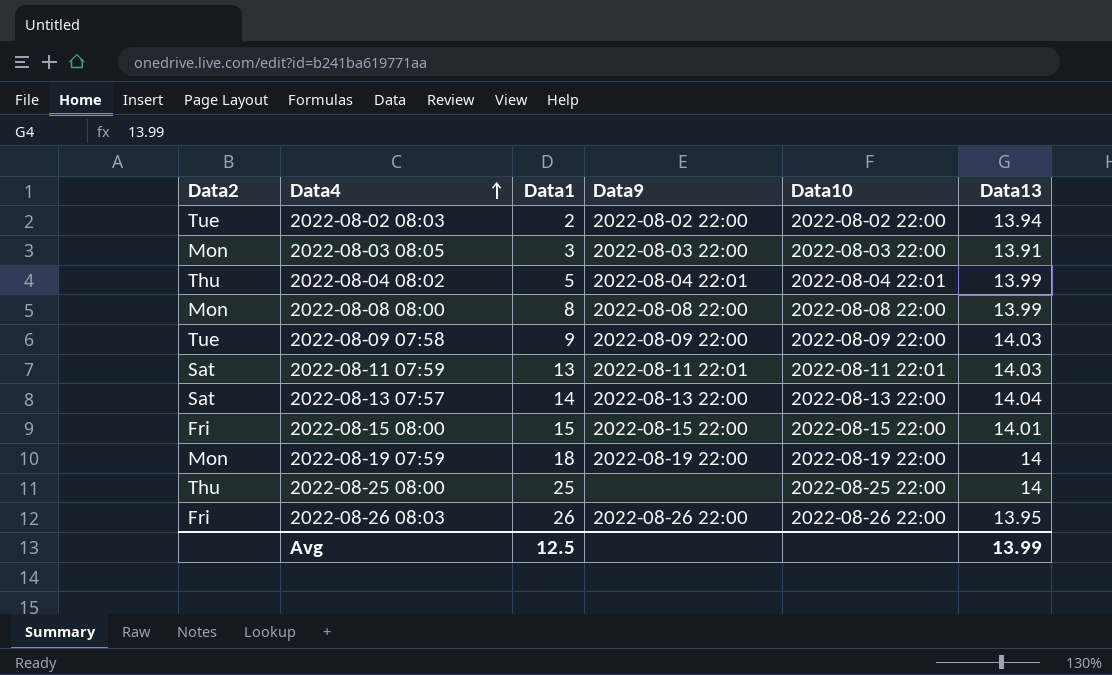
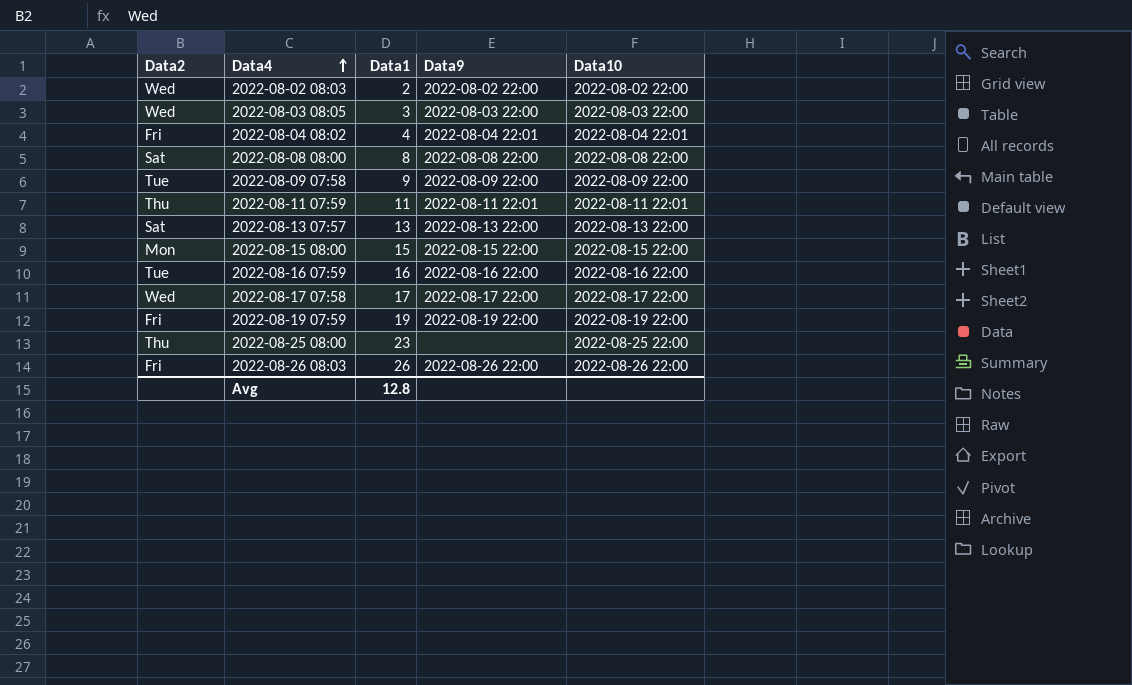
column Data13 | position: 6 -> none
2022-08-02 08:03 | Data2: Tue -> Wed
2022-08-03 08:05 | Data2: Mon -> Wed
2022-08-04 08:02 | Data2: Thu -> Fri
2022-08-04 08:02 | Data1: 5 -> 4
2022-08-08 08:00 | Data2: Mon -> Sat
2022-08-11 07:59 | Data2: Sat -> Thu
2022-08-11 07:59 | Data1: 13 -> 11
2022-08-13 07:57 | Data1: 14 -> 13
2022-08-15 08:00 | Data2: Fri -> Mon
row 2022-08-16 07:59: none -> Tue | 16 | 2022-08-16 22:00 | 2022-08-16 22:00
row 2022-08-17 07:58: none -> Wed | 17 | 2022-08-17 22:00 | 2022-08-17 22:00
2022-08-19 07:59 | Data2: Mon -> Fri
2022-08-19 07:59 | Data1: 18 -> 19
2022-08-25 08:00 | Data1: 25 -> 23
Avg | Data1: 12.5 -> 12.8

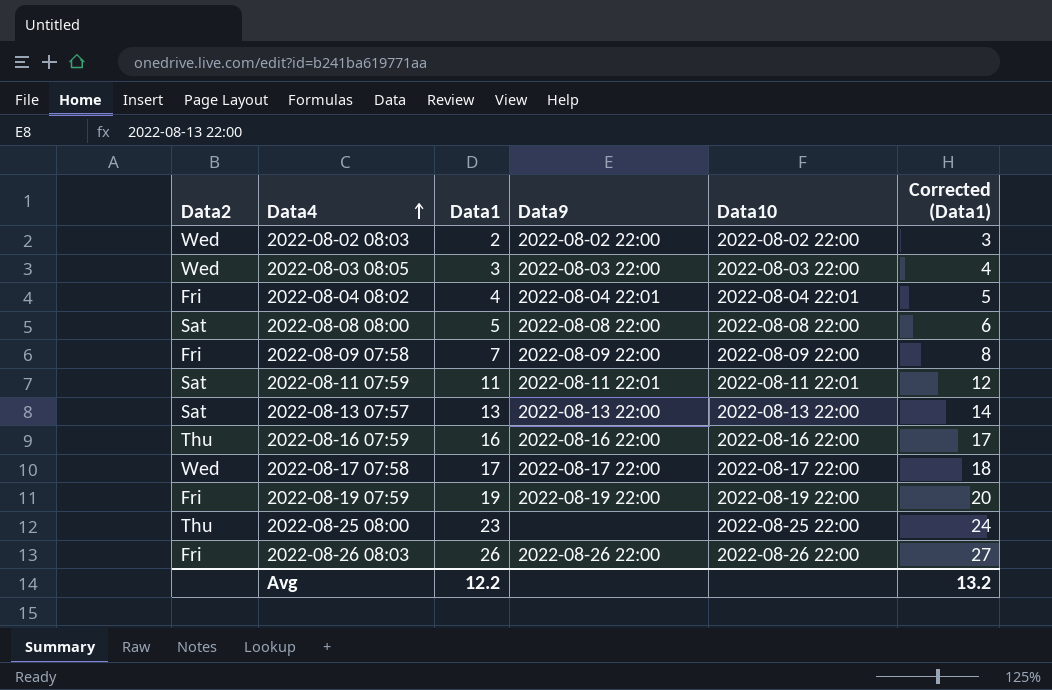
column Corrected (Data1) | formula: none -> [Data1] + 1
row 2022-08-15 08:00: Mon | 15 | 2022-08-15 22:00 | 2022-08-15 22:00 -> none
2022-08-08 08:00 | Data1: 8 -> 5
2022-08-09 07:58 | Data2: Tue -> Fri
2022-08-09 07:58 | Data1: 9 -> 7
2022-08-11 07:59 | Data2: Thu -> Sat
2022-08-16 07:59 | Data2: Tue -> Thu
Avg | Data1: 12.8 -> 12.2

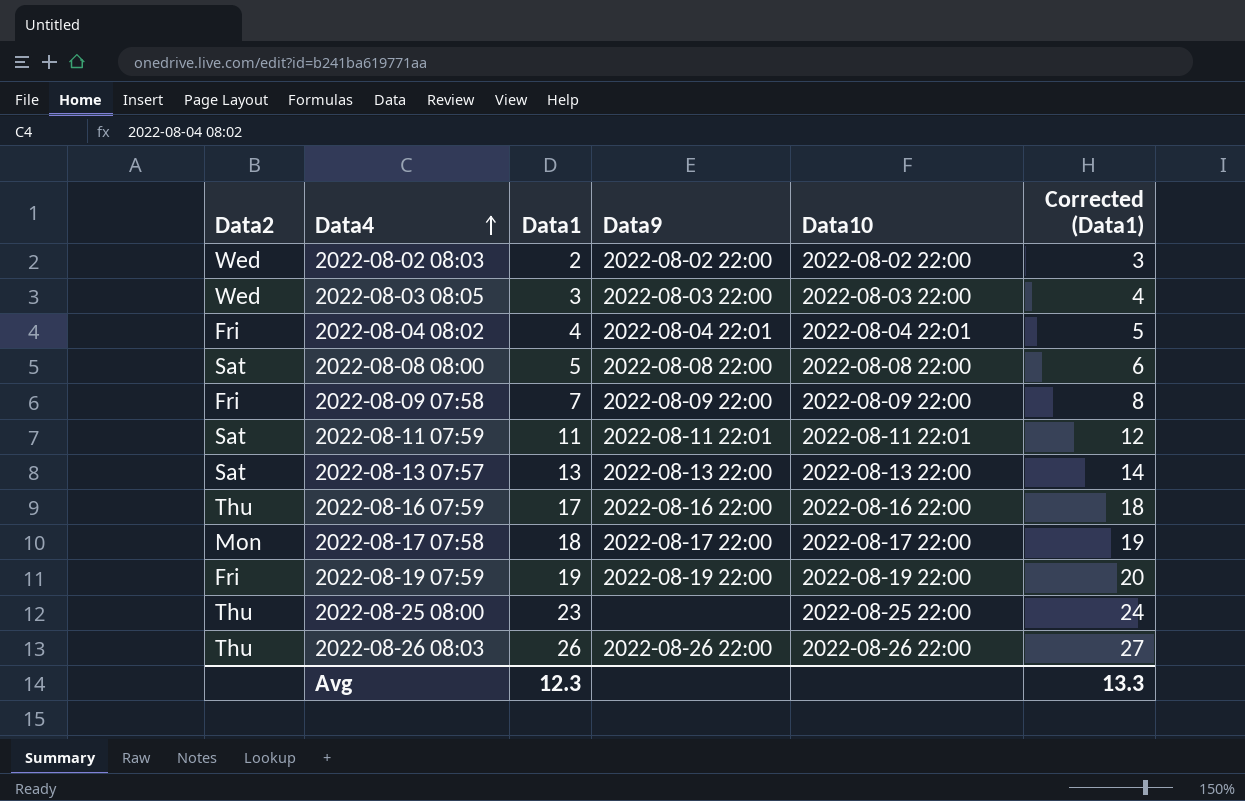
2022-08-16 07:59 | Data1: 16 -> 17
2022-08-16 07:59 | Corrected (Data1): 17 -> 18
2022-08-17 07:58 | Data2: Wed -> Mon
2022-08-17 07:58 | Data1: 17 -> 18
2022-08-17 07:58 | Corrected (Data1): 18 -> 19
2022-08-26 08:03 | Data2: Fri -> Thu
Avg | Data1: 12.2 -> 12.3
Avg | Corrected (Data1): 13.2 -> 13.3

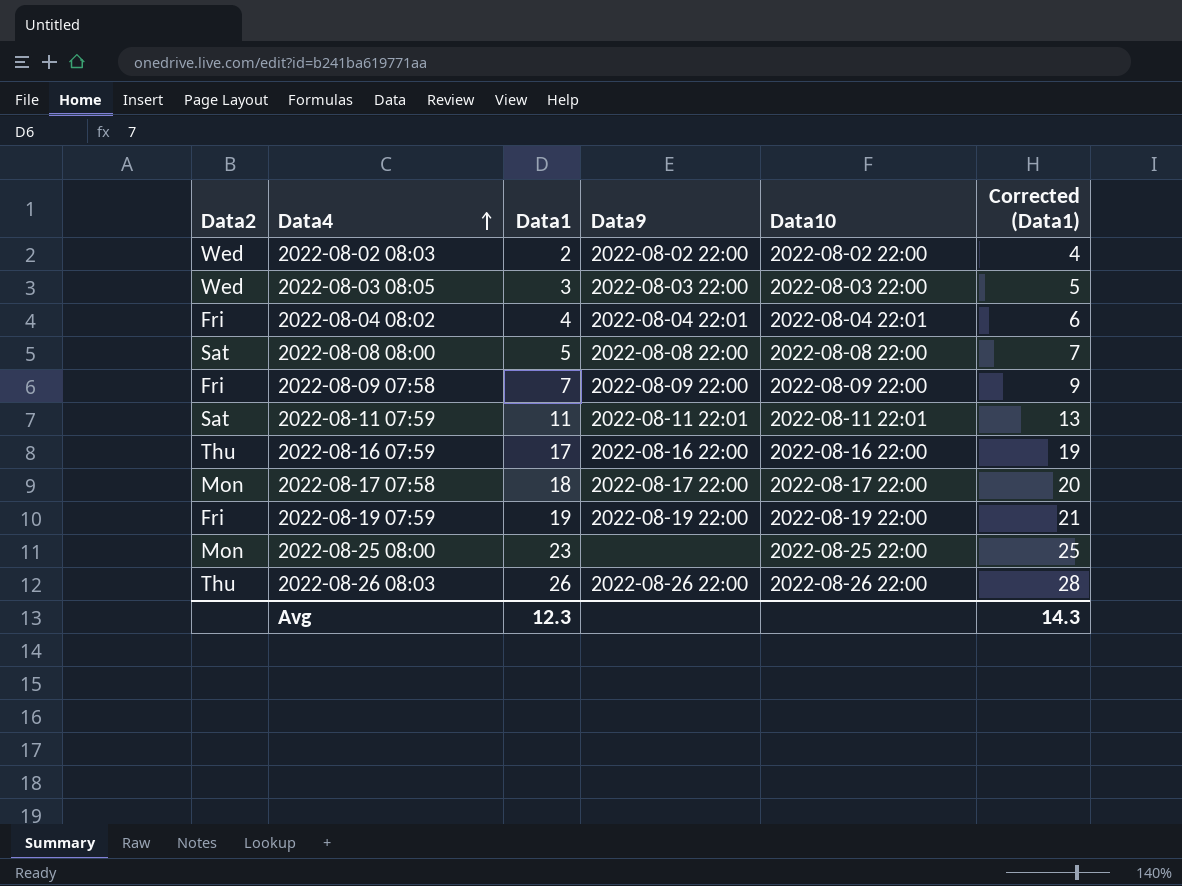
column Corrected (Data1) | formula: [Data1] + 1 -> [Data1] + 2
row 2022-08-13 07:57: Sat | 13 | 2022-08-13 22:00 | 2022-08-13 22:00 | 14 -> none
2022-08-25 08:00 | Data2: Thu -> Mon
Avg | Corrected (Data1): 13.3 -> 14.3

